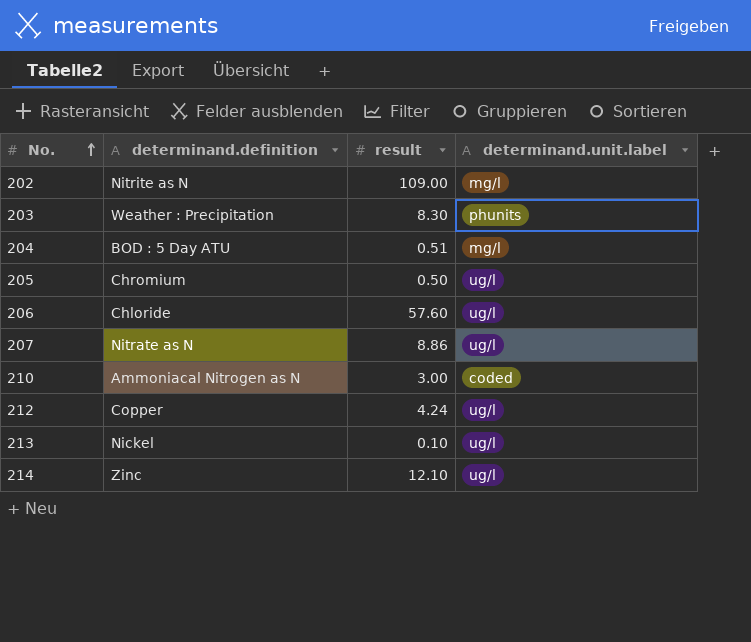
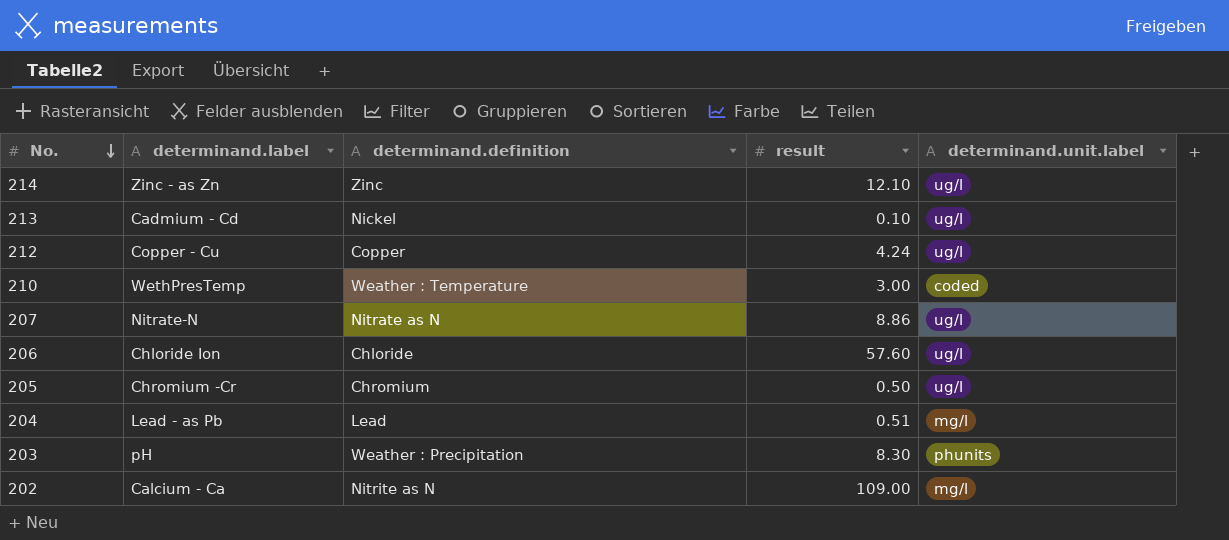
row order: No. ascending -> No. descending
column determinand.label | position: none -> 2
210 | determinand.definition: Ammoniacal Nitrogen as N -> Weather : Temperature
204 | determinand.definition: BOD : 5 Day ATU -> Lead

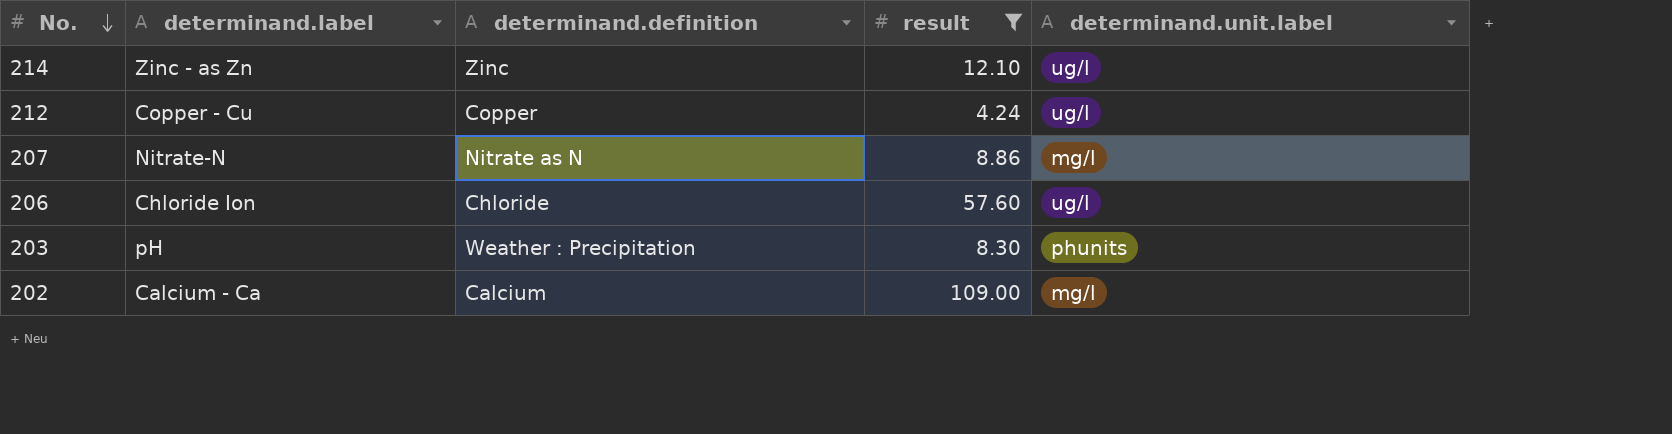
filter: none -> result >= 4.24
207 | determinand.unit.label: ug/l -> mg/l
202 | determinand.definition: Nitrite as N -> Calcium

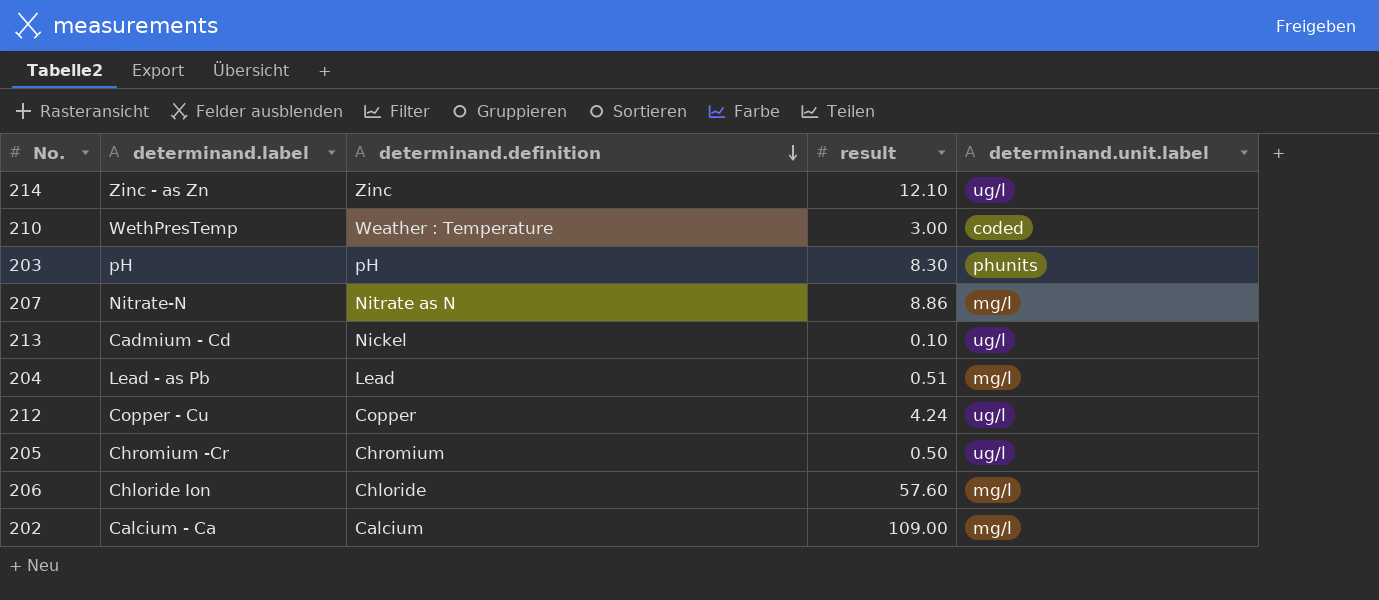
filter: result >= 4.24 -> none
row order: No. descending -> determinand.definition descending
203 | determinand.definition: Weather : Precipitation -> pH
206 | determinand.unit.label: ug/l -> mg/l

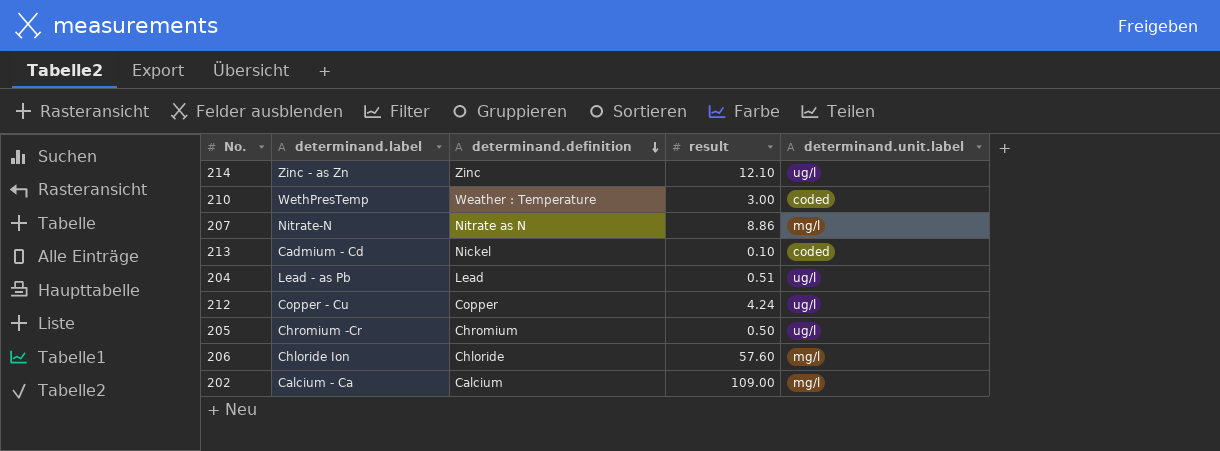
row 203: pH | pH | 8.30 | phunits -> none
213 | determinand.unit.label: ug/l -> coded
204 | determinand.unit.label: mg/l -> ug/l

